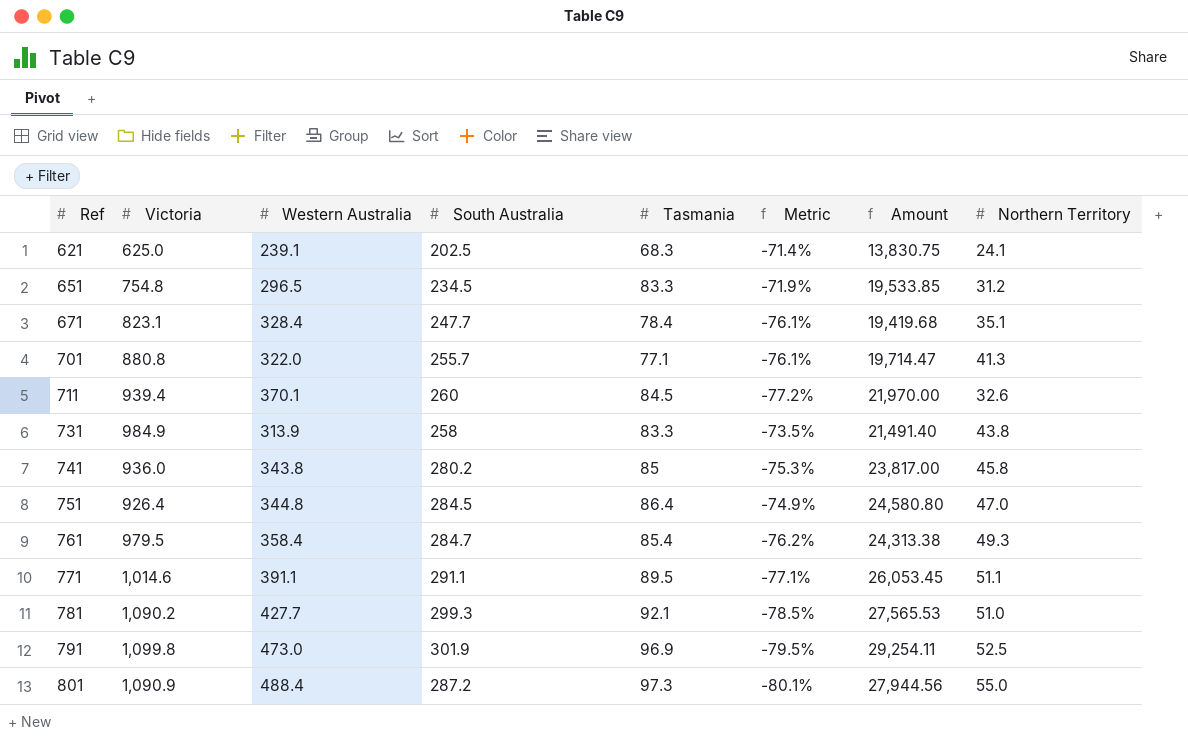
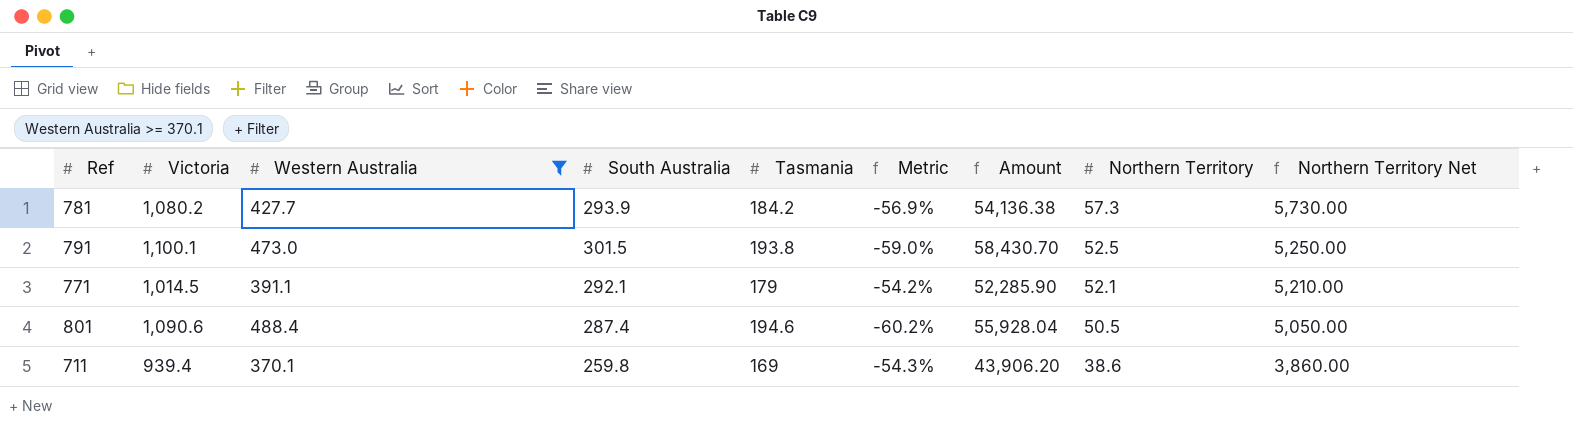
filter: none -> Western Australia >= 370.1
row order: Ref ascending -> Northern Territory descending
column Northern Territory Net | formula: none -> [Northern Territory] * 100
781 | Victoria: 1,090.2 -> 1,080.2
781 | South Australia: 299.3 -> 293.9
781 | Tasmania: 92.1 -> 184.2
781 | Metric: -78.5% -> -56.9%
781 | Amount: 27,565.53 -> 54,136.38
781 | Northern Territory: 51.0 -> 57.3
791 | Victoria: 1,099.8 -> 1,100.1
791 | South Australia: 301.9 -> 301.5
791 | Tasmania: 96.9 -> 193.8
791 | Metric: -79.5% -> -59.0%
791 | Amount: 29,254.11 -> 58,430.70
771 | Victoria: 1,014.6 -> 1,014.5
771 | South Australia: 291.1 -> 292.1
771 | Tasmania: 89.5 -> 179
771 | Metric: -77.1% -> -54.2%
771 | Amount: 26,053.45 -> 52,285.90
771 | Northern Territory: 51.1 -> 52.1
801 | Victoria: 1,090.9 -> 1,090.6
801 | South Australia: 287.2 -> 287.4
801 | Tasmania: 97.3 -> 194.6
801 | Metric: -80.1% -> -60.2%
801 | Amount: 27,944.56 -> 55,928.04
801 | Northern Territory: 55.0 -> 50.5
711 | South Australia: 260 -> 259.8
711 | Tasmania: 84.5 -> 169
711 | Metric: -77.2% -> -54.3%
711 | Amount: 21,970.00 -> 43,906.20
711 | Northern Territory: 32.6 -> 38.6

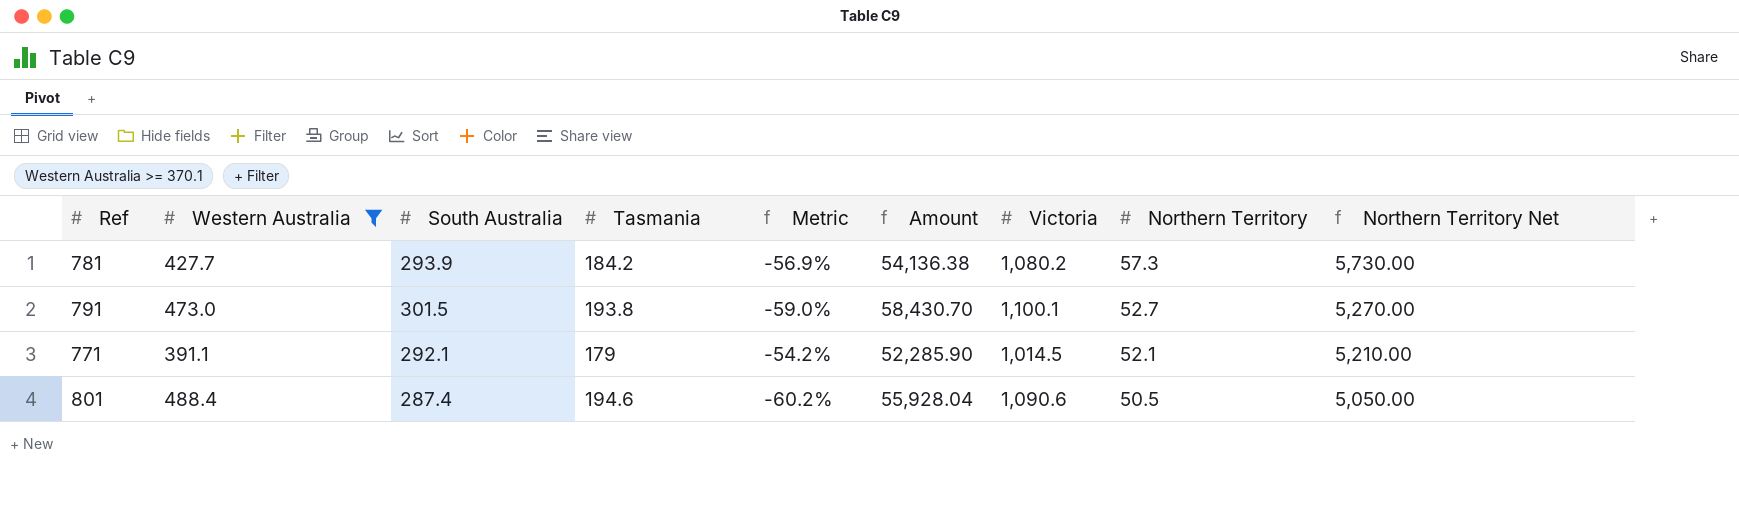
column Victoria | position: 2 -> 7
row 711: 939.4 | 370.1 | 259.8 | 169 | -54.3% | 43,906.20 | 38.6 | 3,860.00 -> none
791 | Northern Territory: 52.5 -> 52.7
791 | Northern Territory Net: 5,250.00 -> 5,270.00

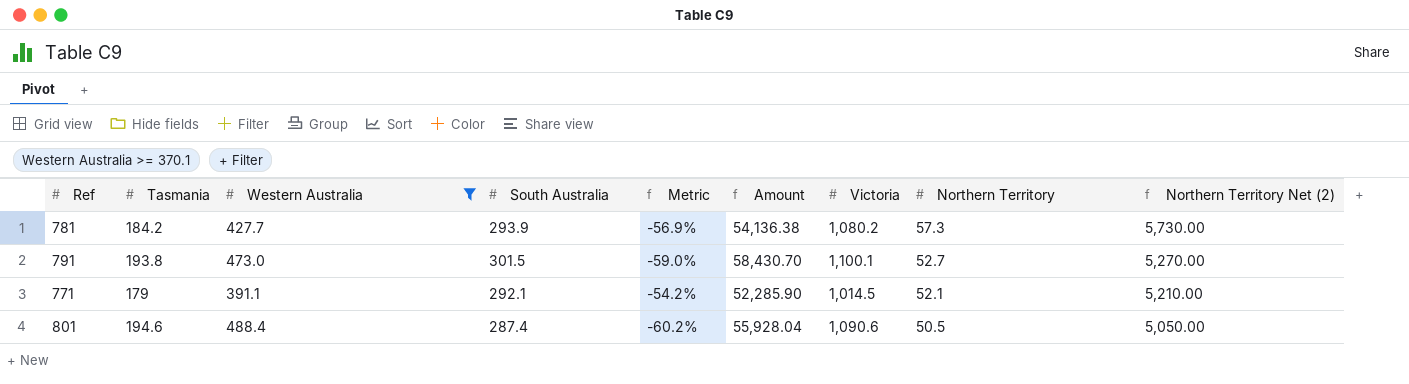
column Tasmania | position: 4 -> 2
column name: Northern Territory Net -> Northern Territory Net (2)

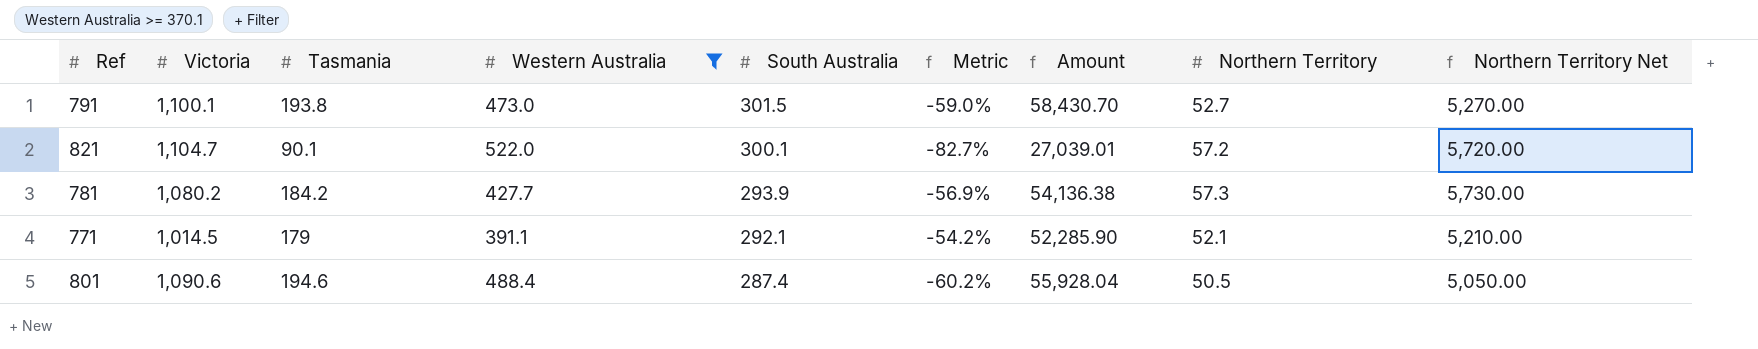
row order: Northern Territory descending -> South Australia descending
column Victoria | position: 7 -> 2
column name: Northern Territory Net (2) -> Northern Territory Net
row 821: none -> 1,104.7 | 90.1 | 522.0 | 300.1 | -82.7% | 27,039.01 | 57.2 | 5,720.00

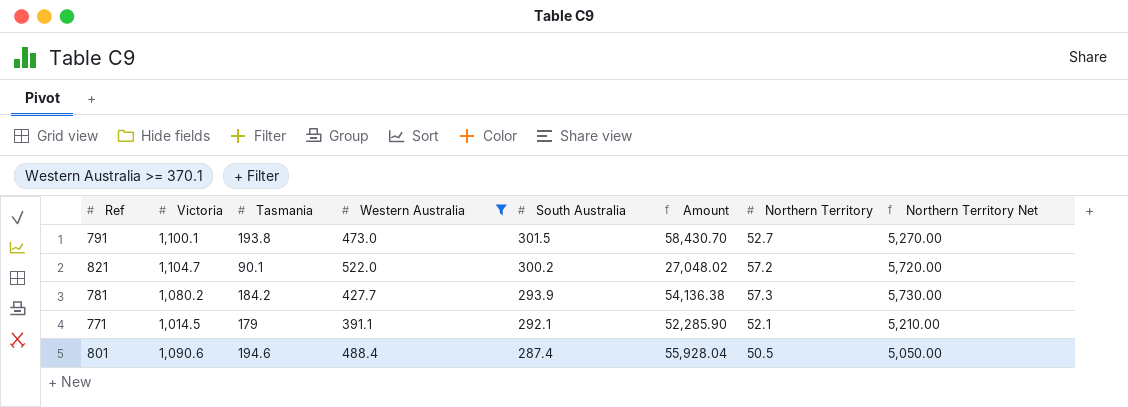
column Metric | formula: ([Tasmania] - [Western Australia]) / [Western Australia] -> none
821 | South Australia: 300.1 -> 300.2
821 | Amount: 27,039.01 -> 27,048.02

